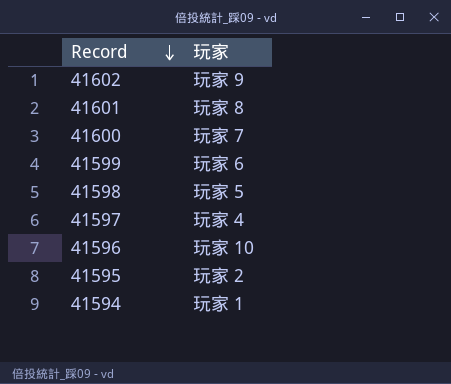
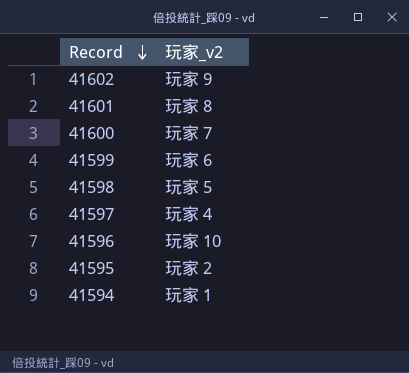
column name: 玩家 -> 玩家_v2

